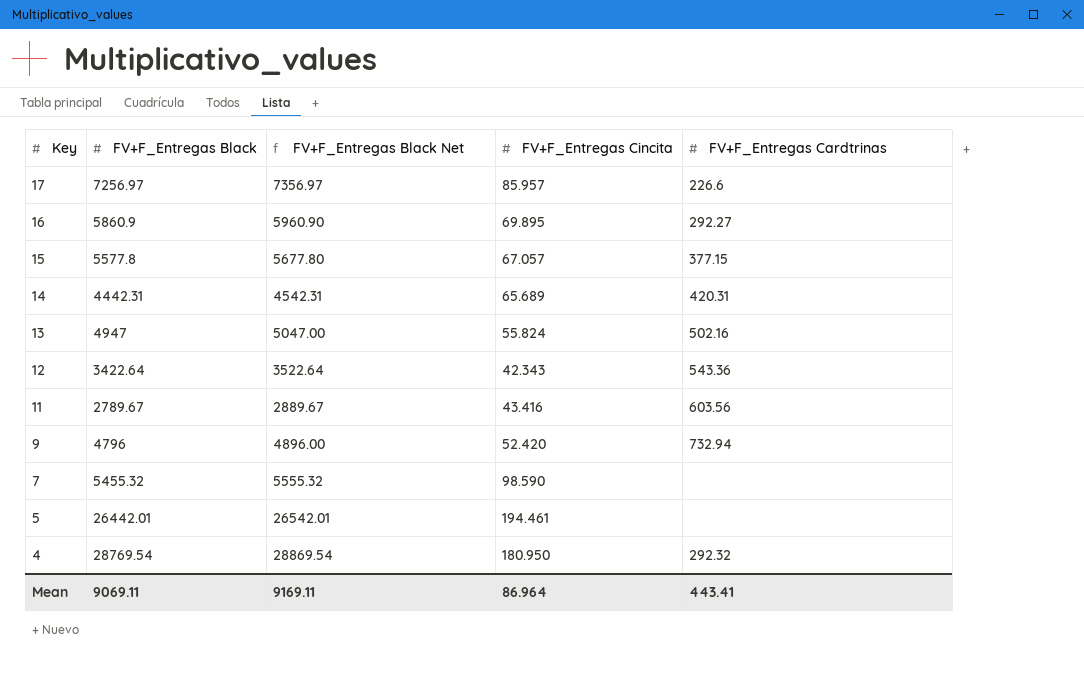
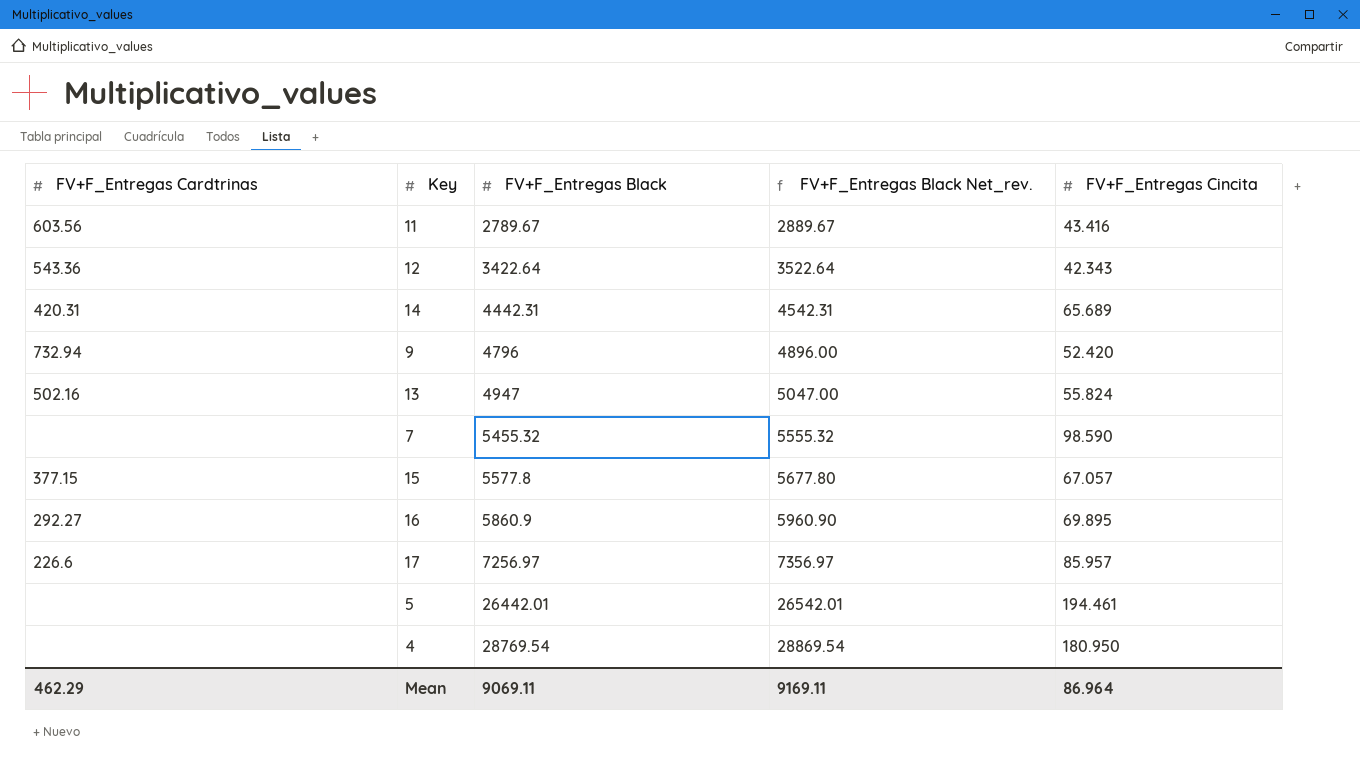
row order: Key descending -> FV+F_Entregas Black ascending
column FV+F_Entregas Cardtrinas | position: 5 -> 1
column name: FV+F_Entregas Black Net -> FV+F_Entregas Black Net_rev.
4 | FV+F_Entregas Cardtrinas: 292.32 -> none
Mean | FV+F_Entregas Cardtrinas: 443.41 -> 462.29

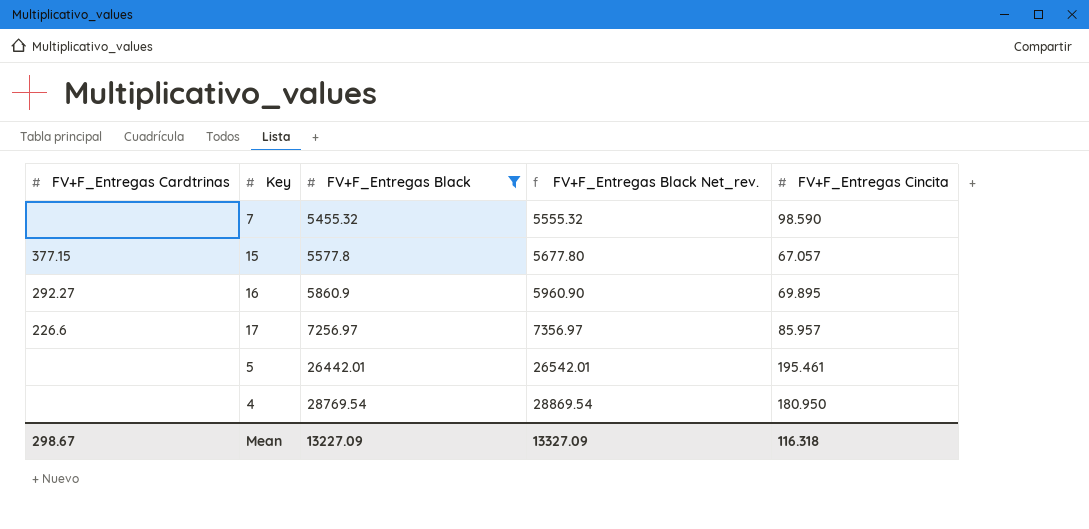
filter: none -> FV+F_Entregas Black >= 5455.32
5 | FV+F_Entregas Cincita: 194.461 -> 195.461
Mean | FV+F_Entregas Cardtrinas: 462.29 -> 298.67
Mean | FV+F_Entregas Black: 9069.11 -> 13227.09
Mean | FV+F_Entregas Black Net_rev.: 9169.11 -> 13327.09
Mean | FV+F_Entregas Cincita: 86.964 -> 116.318

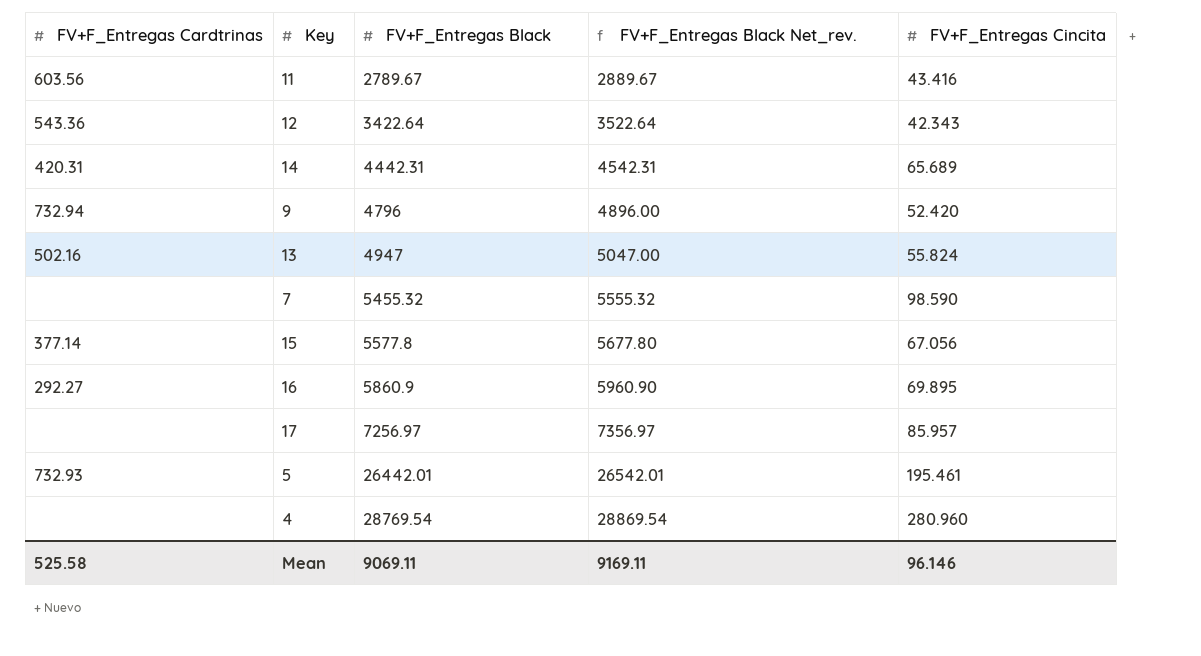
filter: FV+F_Entregas Black >= 5455.32 -> none
15 | FV+F_Entregas Cardtrinas: 377.15 -> 377.14
15 | FV+F_Entregas Cincita: 67.057 -> 67.056
17 | FV+F_Entregas Cardtrinas: 226.6 -> none
5 | FV+F_Entregas Cardtrinas: none -> 732.93
4 | FV+F_Entregas Cincita: 180.950 -> 280.960
Mean | FV+F_Entregas Cardtrinas: 298.67 -> 525.58
Mean | FV+F_Entregas Black: 13227.09 -> 9069.11
Mean | FV+F_Entregas Black Net_rev.: 13327.09 -> 9169.11
Mean | FV+F_Entregas Cincita: 116.318 -> 96.146

